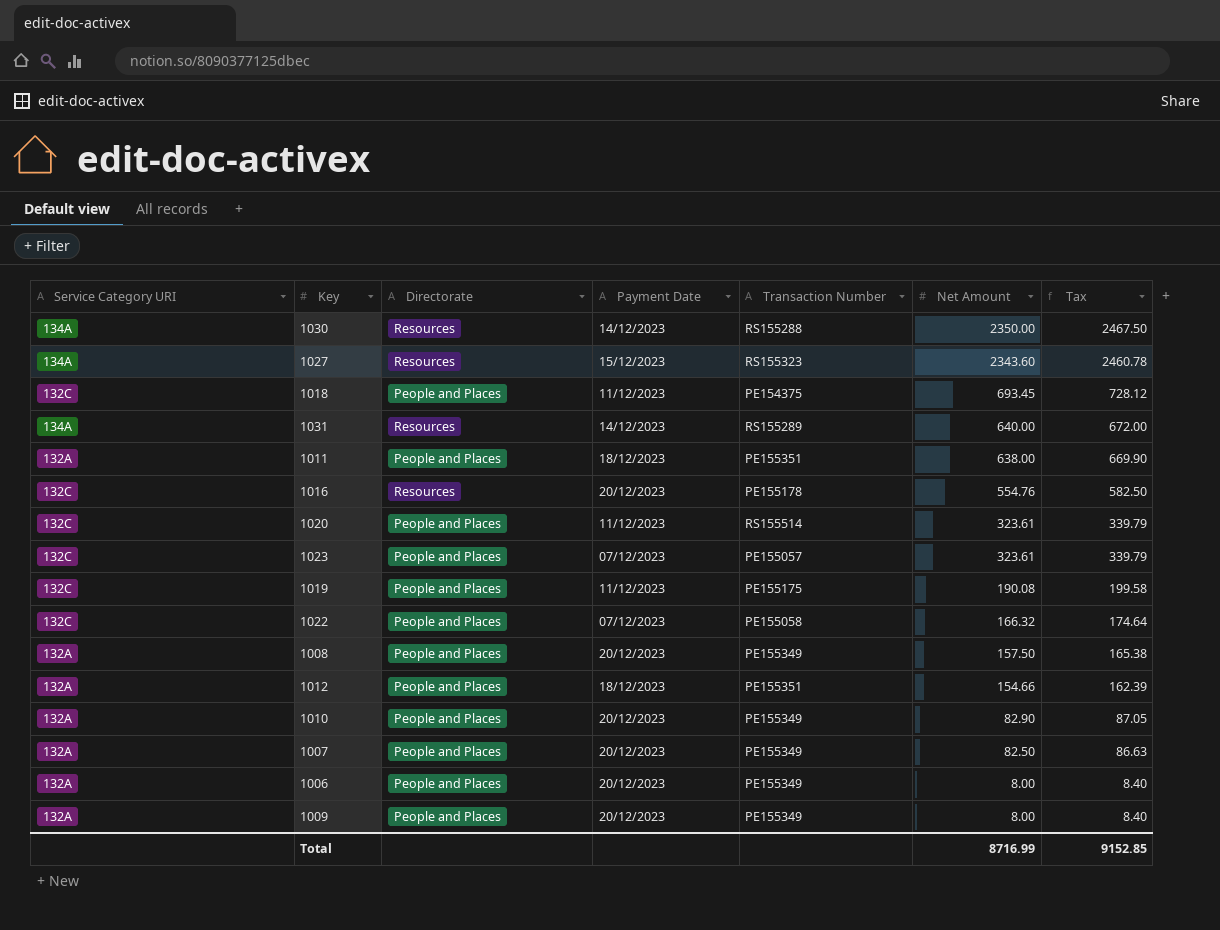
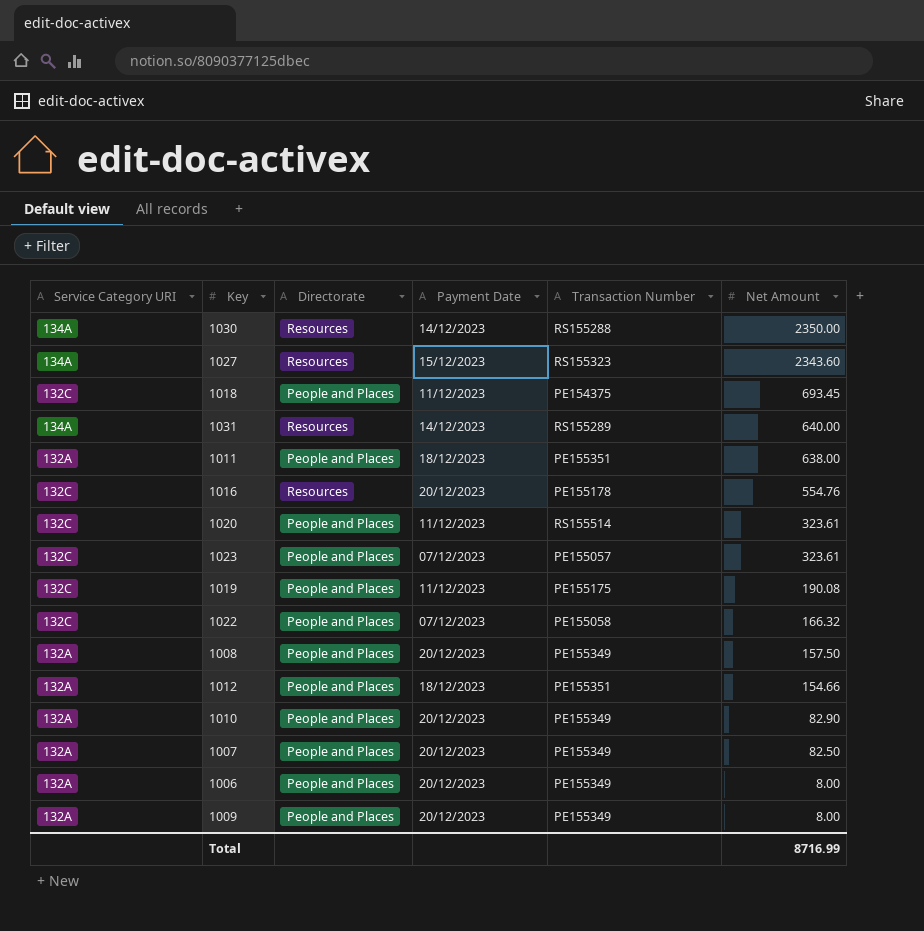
column Tax | formula: [Net Amount] * 1.05 -> none

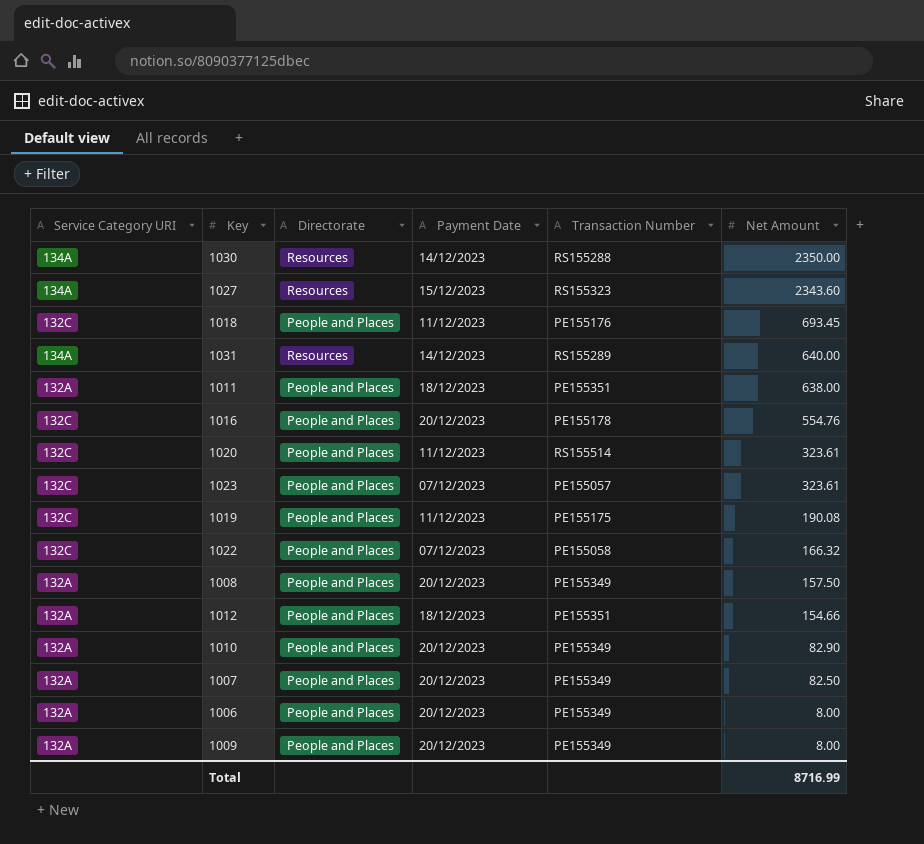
1018 | Transaction Number: PE154375 -> PE155176
1016 | Directorate: Resources -> People and Places

